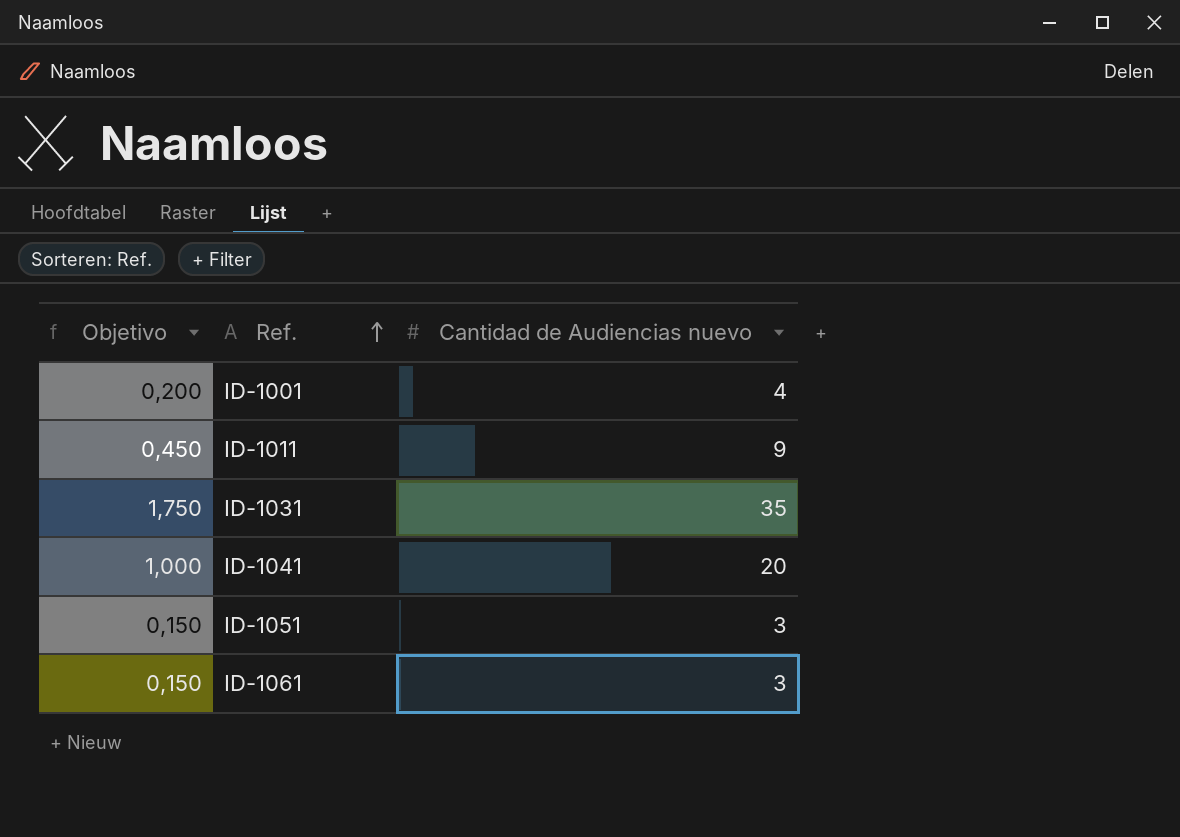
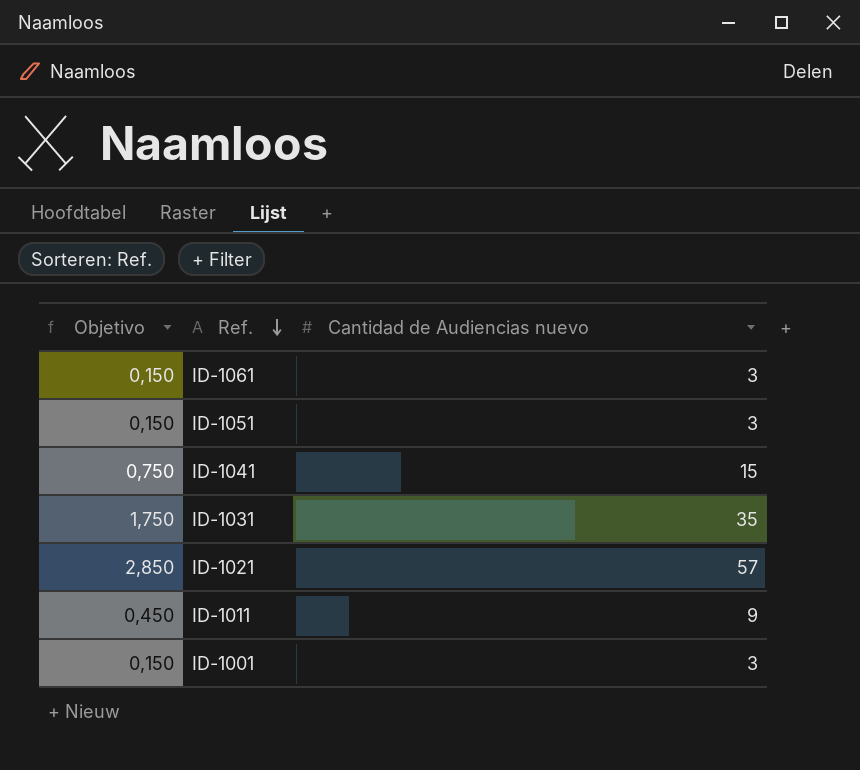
row order: Ref. ascending -> Ref. descending
ID-1041 | Objetivo: 1,000 -> 0,750
ID-1041 | Cantidad de Audiencias nuevo: 20 -> 15
row ID-1021: none -> 2,850 | 57
ID-1001 | Objetivo: 0,200 -> 0,150
ID-1001 | Cantidad de Audiencias nuevo: 4 -> 3

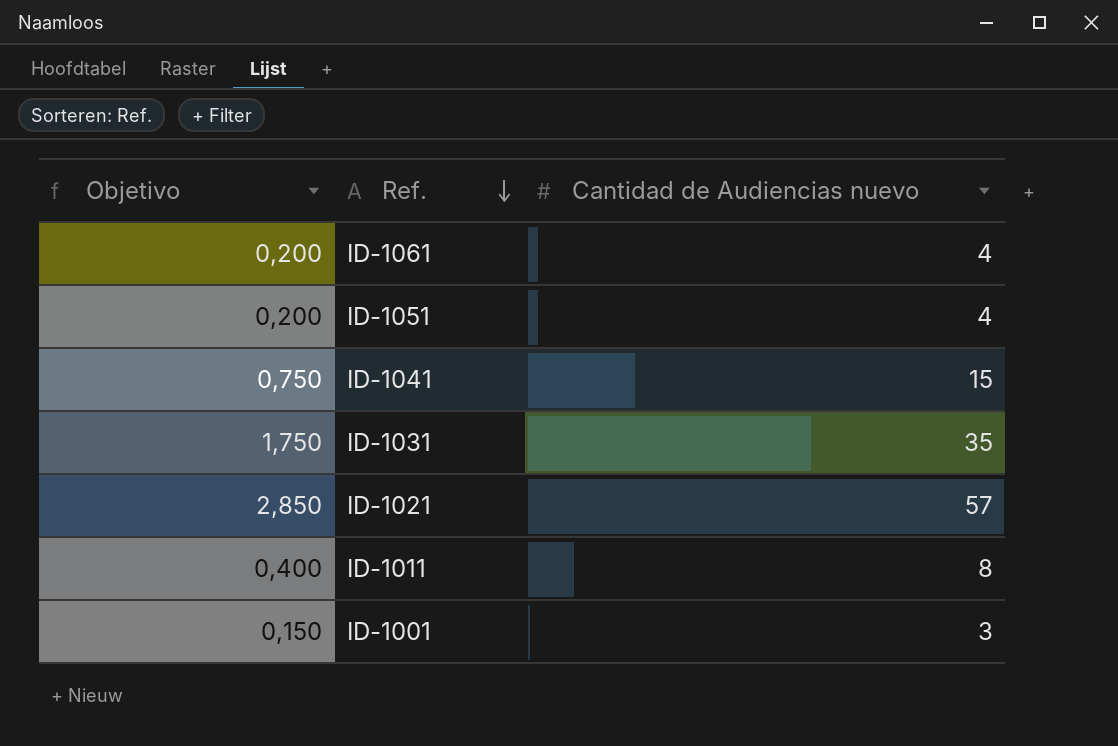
ID-1061 | Objetivo: 0,150 -> 0,200
ID-1061 | Cantidad de Audiencias nuevo: 3 -> 4
ID-1051 | Objetivo: 0,150 -> 0,200
ID-1051 | Cantidad de Audiencias nuevo: 3 -> 4
ID-1011 | Objetivo: 0,450 -> 0,400
ID-1011 | Cantidad de Audiencias nuevo: 9 -> 8

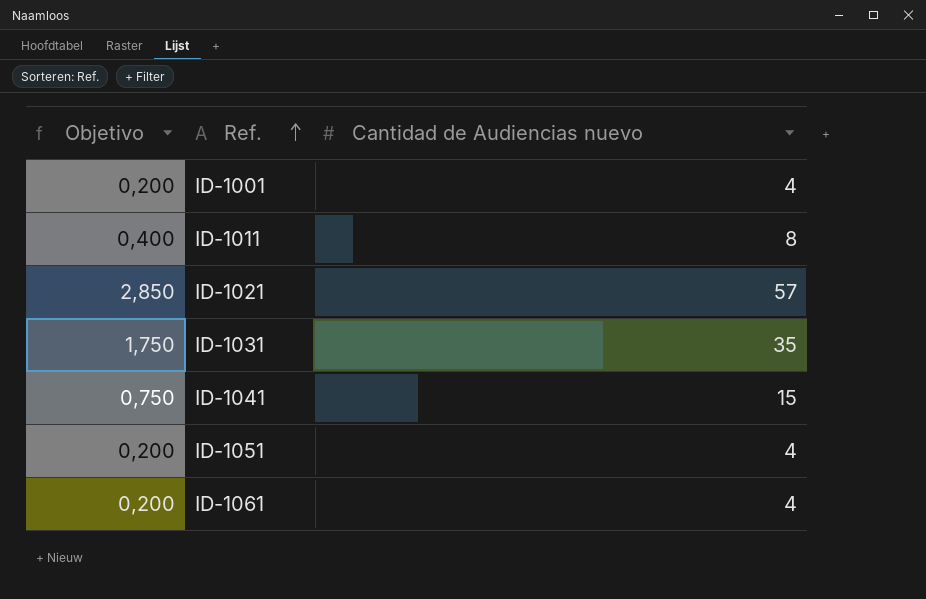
row order: Ref. descending -> Ref. ascending
ID-1001 | Objetivo: 0,150 -> 0,200
ID-1001 | Cantidad de Audiencias nuevo: 3 -> 4

